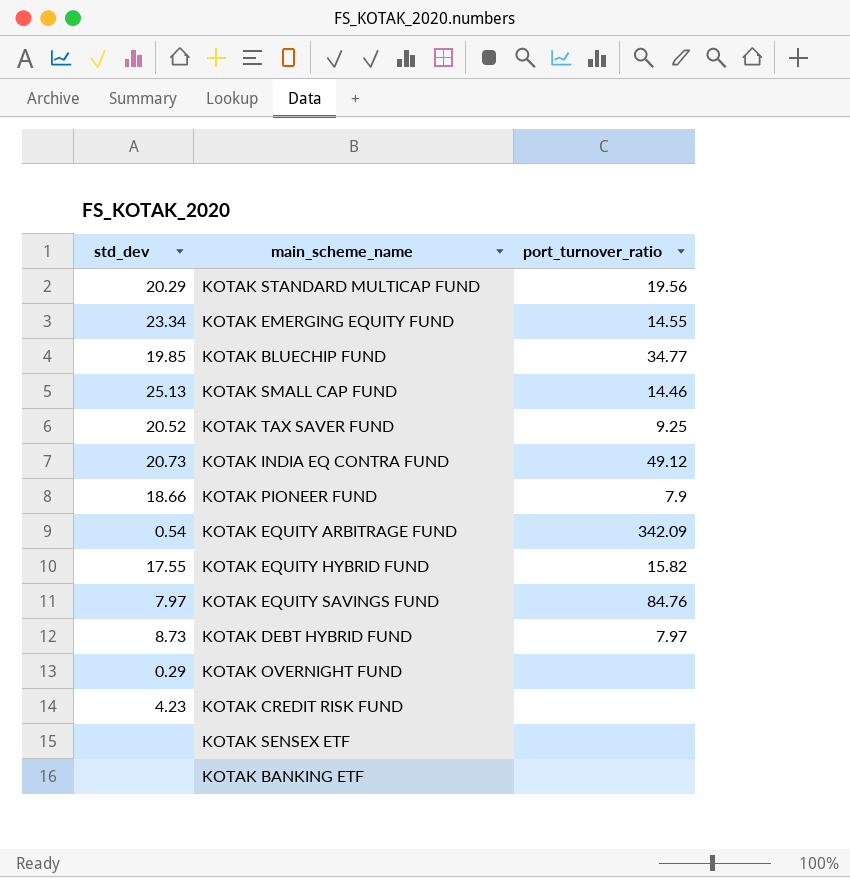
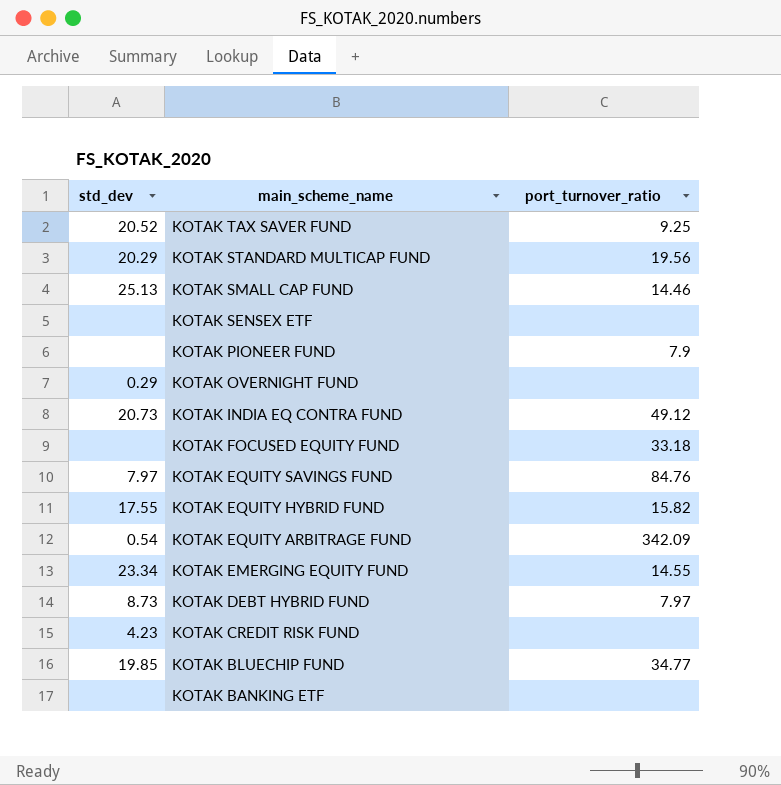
row order: none -> main_scheme_name descending
KOTAK PIONEER FUND | std_dev: 18.66 -> none
row KOTAK FOCUSED EQUITY FUND: none -> none | 33.18

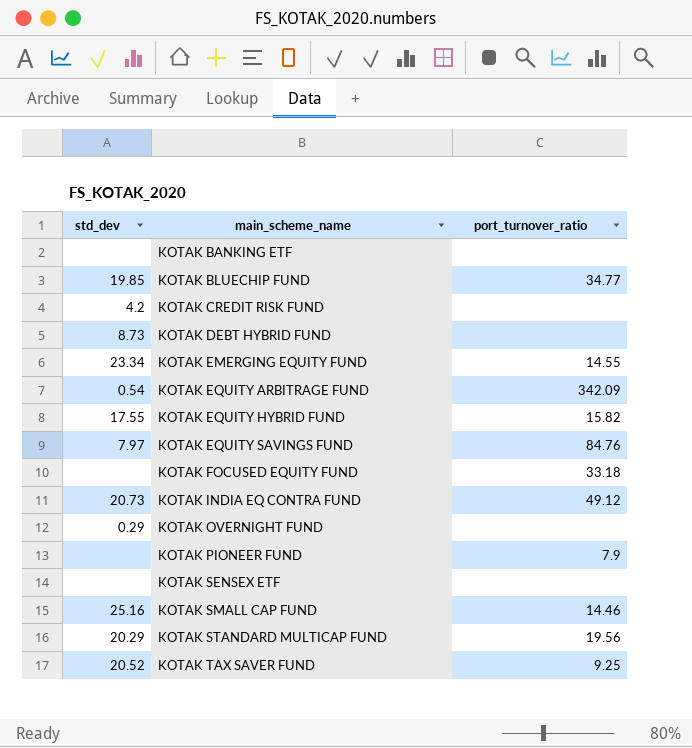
row order: main_scheme_name descending -> main_scheme_name ascending
KOTAK CREDIT RISK FUND | std_dev: 4.23 -> 4.2
KOTAK DEBT HYBRID FUND | port_turnover_ratio: 7.97 -> none
KOTAK SMALL CAP FUND | std_dev: 25.13 -> 25.16

